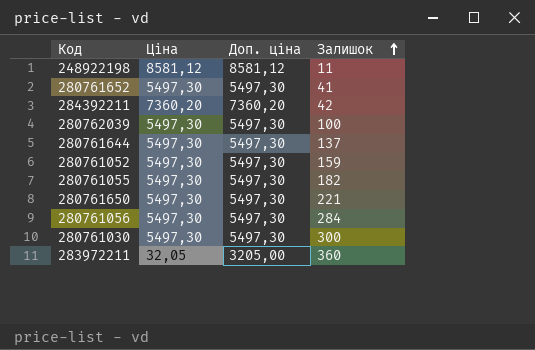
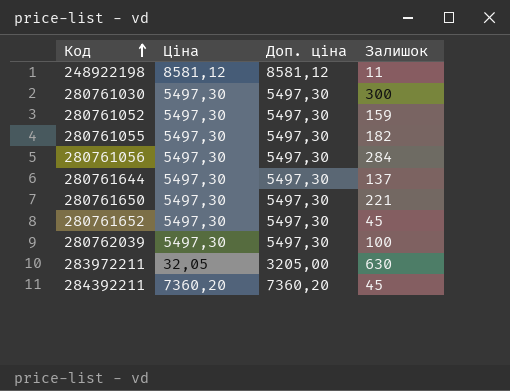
row order: Залишок ascending -> Код ascending
280761652 | Залишок: 41 -> 45
283972211 | Залишок: 360 -> 630
284392211 | Залишок: 42 -> 45

